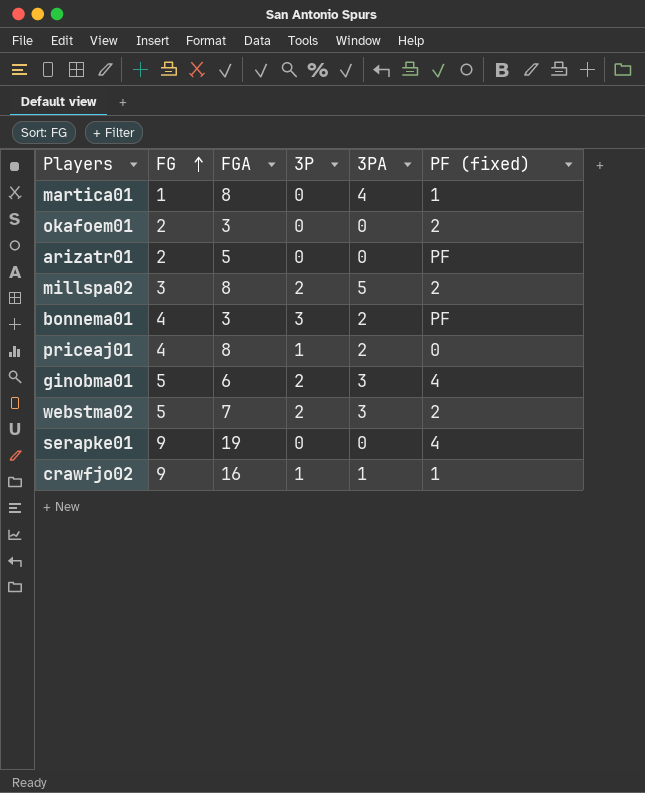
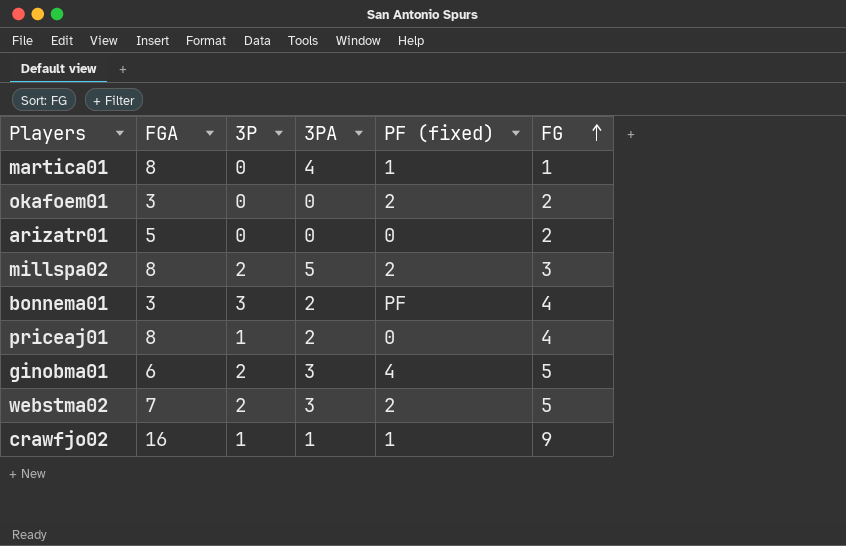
column FG | position: 2 -> 6
row serapke01: 9 | 19 | 0 | 0 | 4 -> none
arizatr01 | PF (fixed): PF -> 0

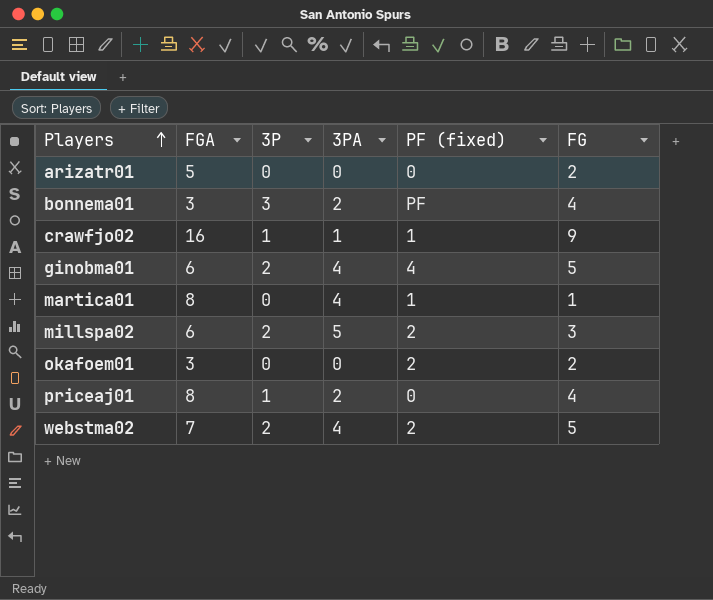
row order: FG ascending -> Players ascending
ginobma01 | 3PA: 3 -> 4
millspa02 | FGA: 8 -> 6
webstma02 | 3PA: 3 -> 4

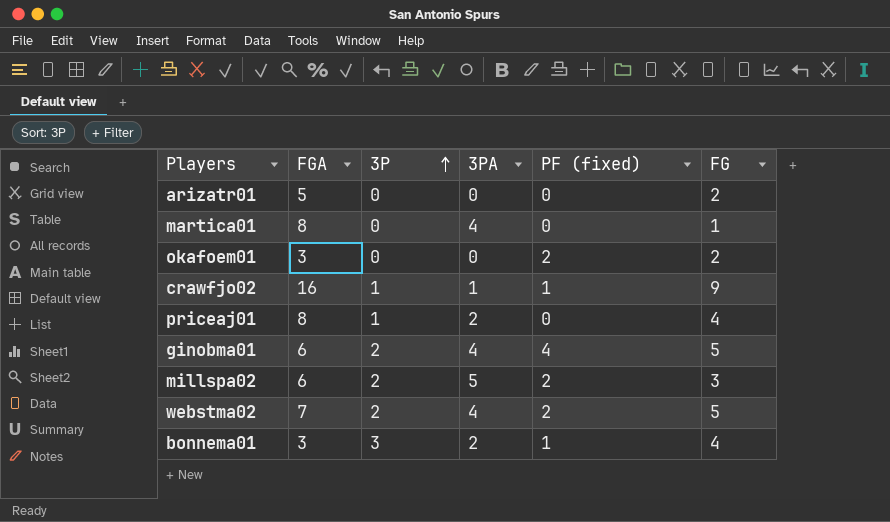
row order: Players ascending -> 3P ascending
martica01 | PF (fixed): 1 -> 0
bonnema01 | PF (fixed): PF -> 1

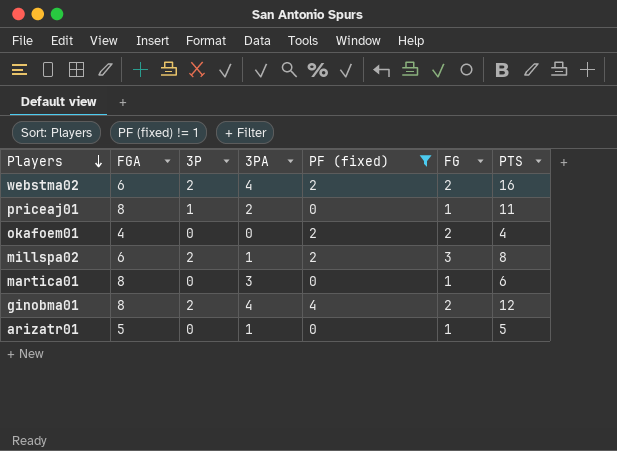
filter: none -> PF (fixed) != 1
row order: 3P ascending -> Players descending
column PTS | position: none -> 7
webstma02 | FGA: 7 -> 6
webstma02 | FG: 5 -> 2
priceaj01 | FG: 4 -> 1
okafoem01 | FGA: 3 -> 4
millspa02 | 3PA: 5 -> 1
martica01 | 3PA: 4 -> 3
ginobma01 | FGA: 6 -> 8
ginobma01 | FG: 5 -> 2
arizatr01 | 3PA: 0 -> 1
arizatr01 | FG: 2 -> 1

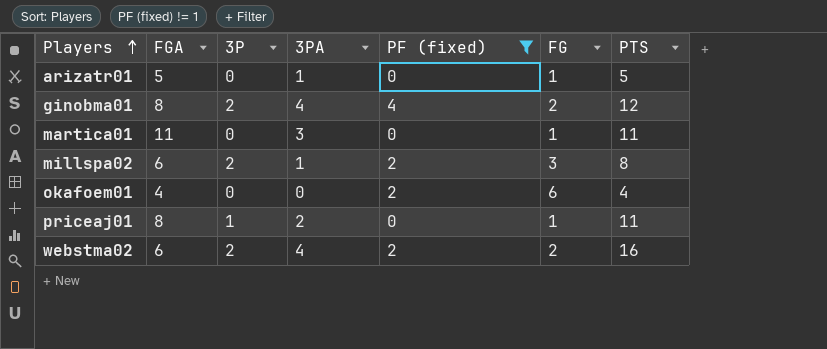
row order: Players descending -> Players ascending
martica01 | FGA: 8 -> 11
martica01 | PTS: 6 -> 11
okafoem01 | FG: 2 -> 6

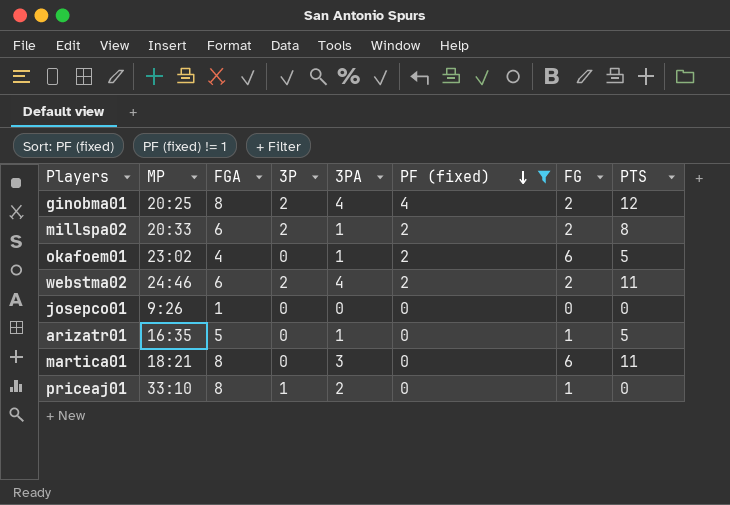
row order: Players ascending -> PF (fixed) descending
column MP | position: none -> 2
millspa02 | FG: 3 -> 2
okafoem01 | 3PA: 0 -> 1
okafoem01 | PTS: 4 -> 5
webstma02 | PTS: 16 -> 11
row josepco01: none -> 9:26 | 1 | 0 | 0 | 0 | 0 | 0
martica01 | FGA: 11 -> 8
martica01 | FG: 1 -> 6
priceaj01 | PTS: 11 -> 0

